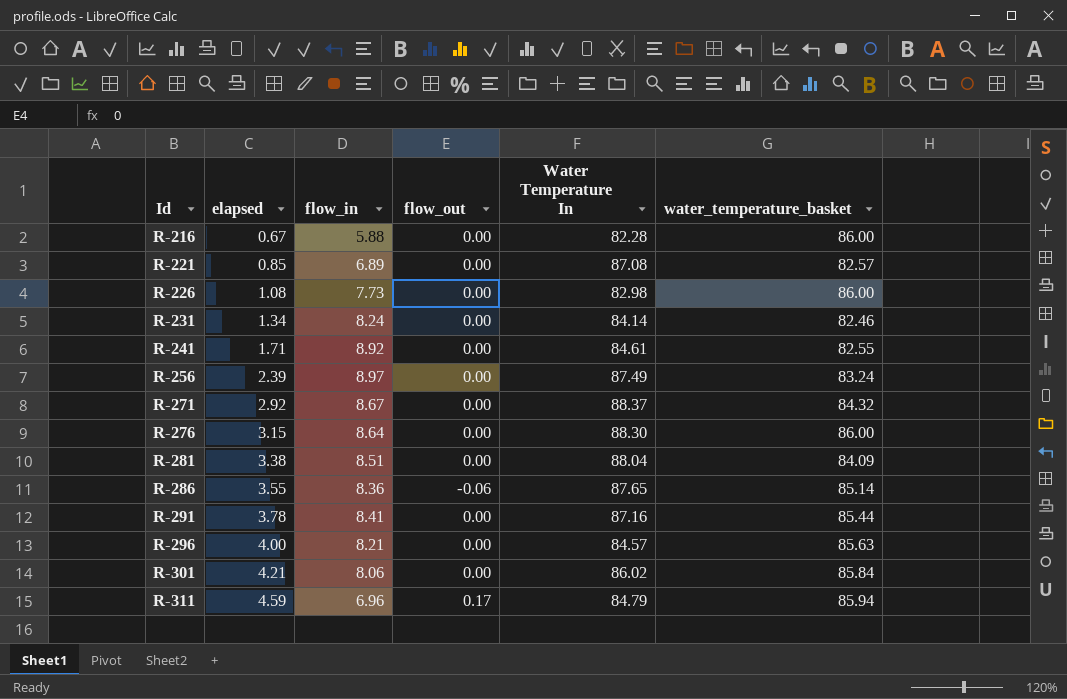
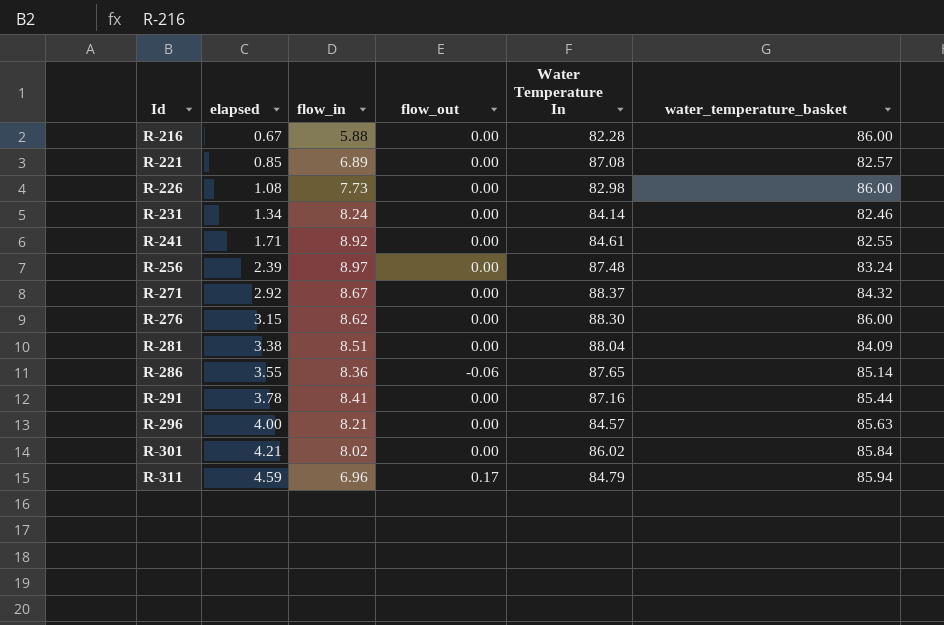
R-256 | Water Temperature In: 87.49 -> 87.48
R-276 | flow_in: 8.64 -> 8.62
R-301 | flow_in: 8.06 -> 8.02

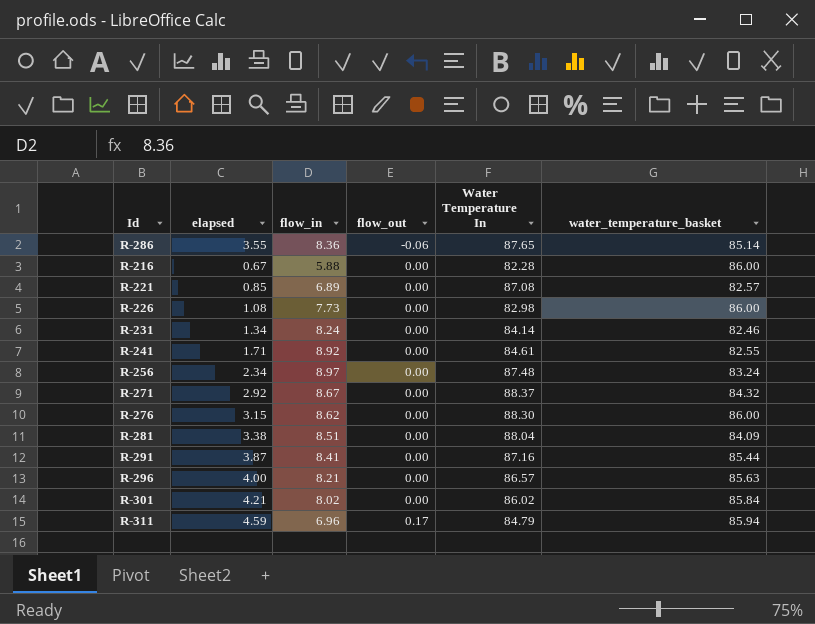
row order: Id ascending -> flow_out ascending
R-256 | elapsed: 2.39 -> 2.34
R-291 | elapsed: 3.78 -> 3.87
R-296 | Water Temperature In: 84.57 -> 86.57

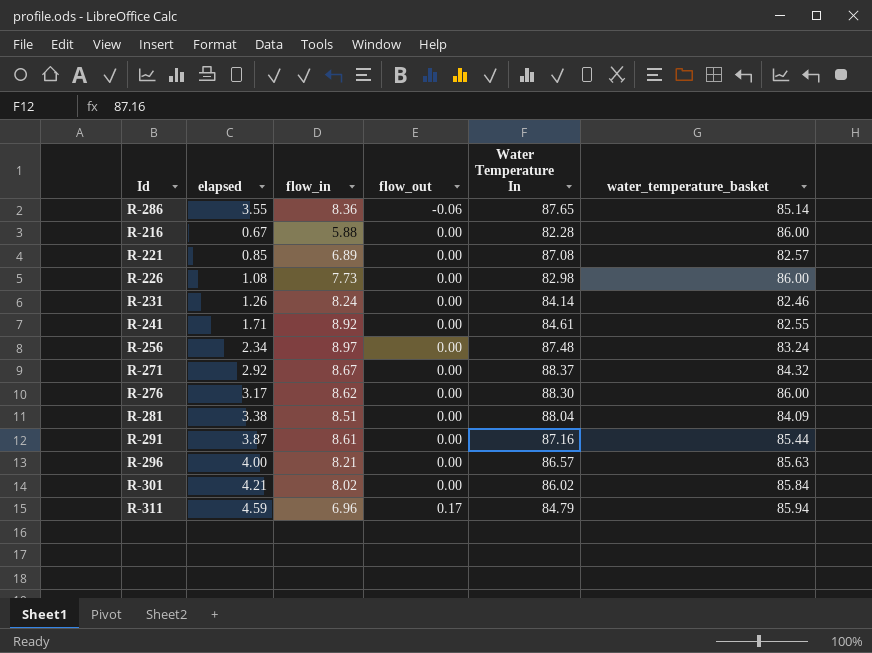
R-231 | elapsed: 1.34 -> 1.26
R-276 | elapsed: 3.15 -> 3.17
R-291 | flow_in: 8.41 -> 8.61

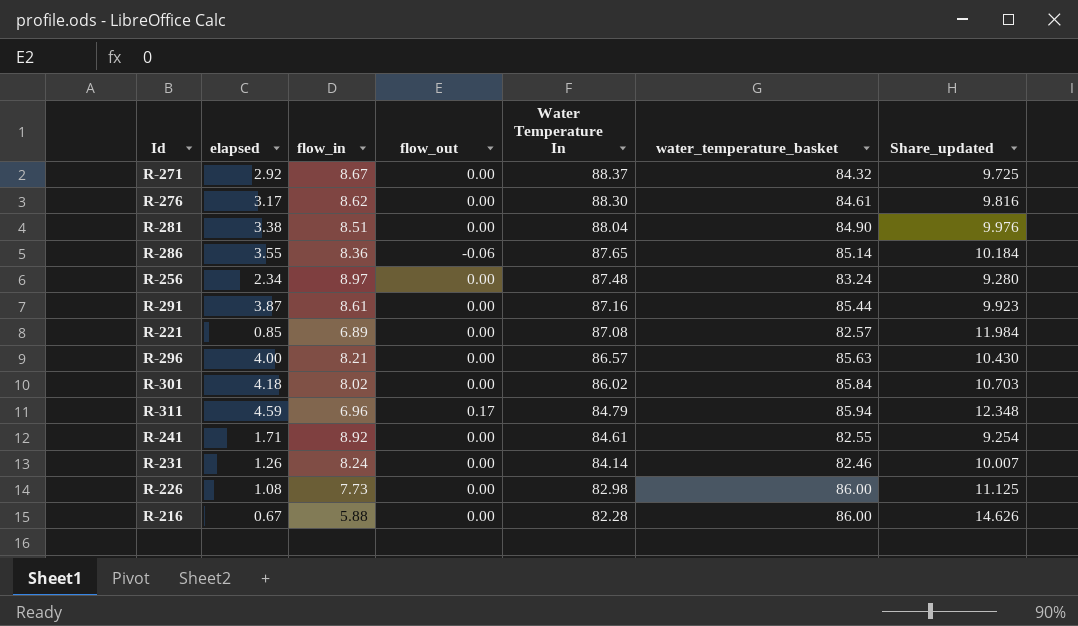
row order: flow_out ascending -> Water Temperature In descending
column Share_updated | formula: none -> [water_temperature_basket] / [flow_in]
R-276 | water_temperature_basket: 86.00 -> 84.61
R-281 | water_temperature_basket: 84.09 -> 84.90
R-301 | elapsed: 4.21 -> 4.18

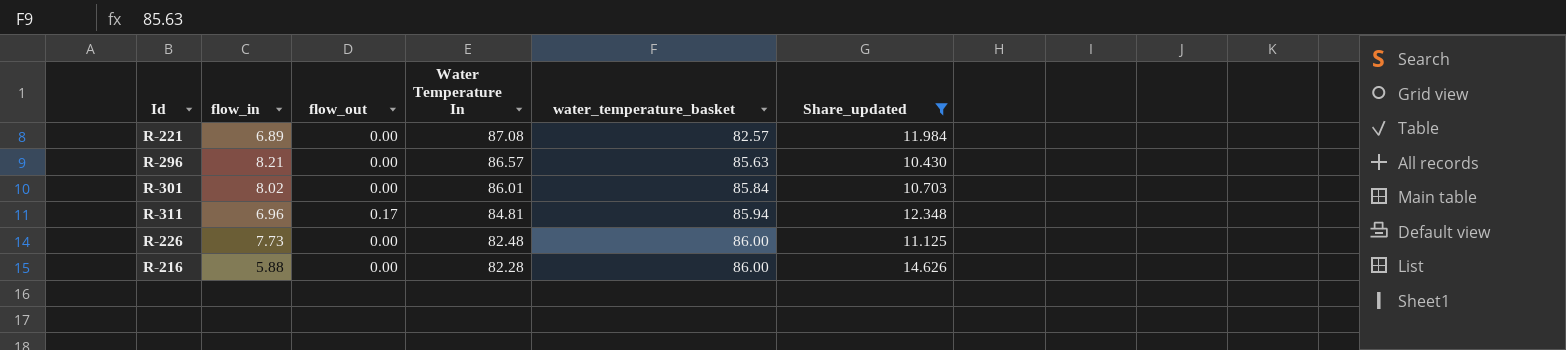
filter: none -> Share_updated >= 10.430
column elapsed | position: 2 -> none
R-301 | Water Temperature In: 86.02 -> 86.01
R-311 | Water Temperature In: 84.79 -> 84.81
R-226 | Water Temperature In: 82.98 -> 82.48

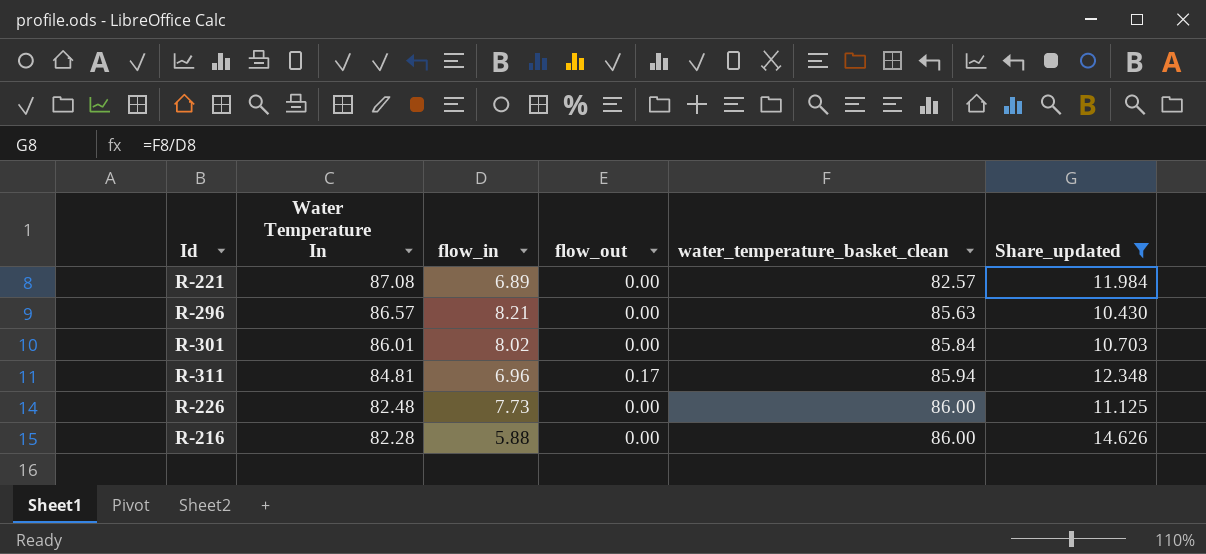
column Water Temperature In | position: 4 -> 2
column name: water_temperature_basket -> water_temperature_basket_clean

